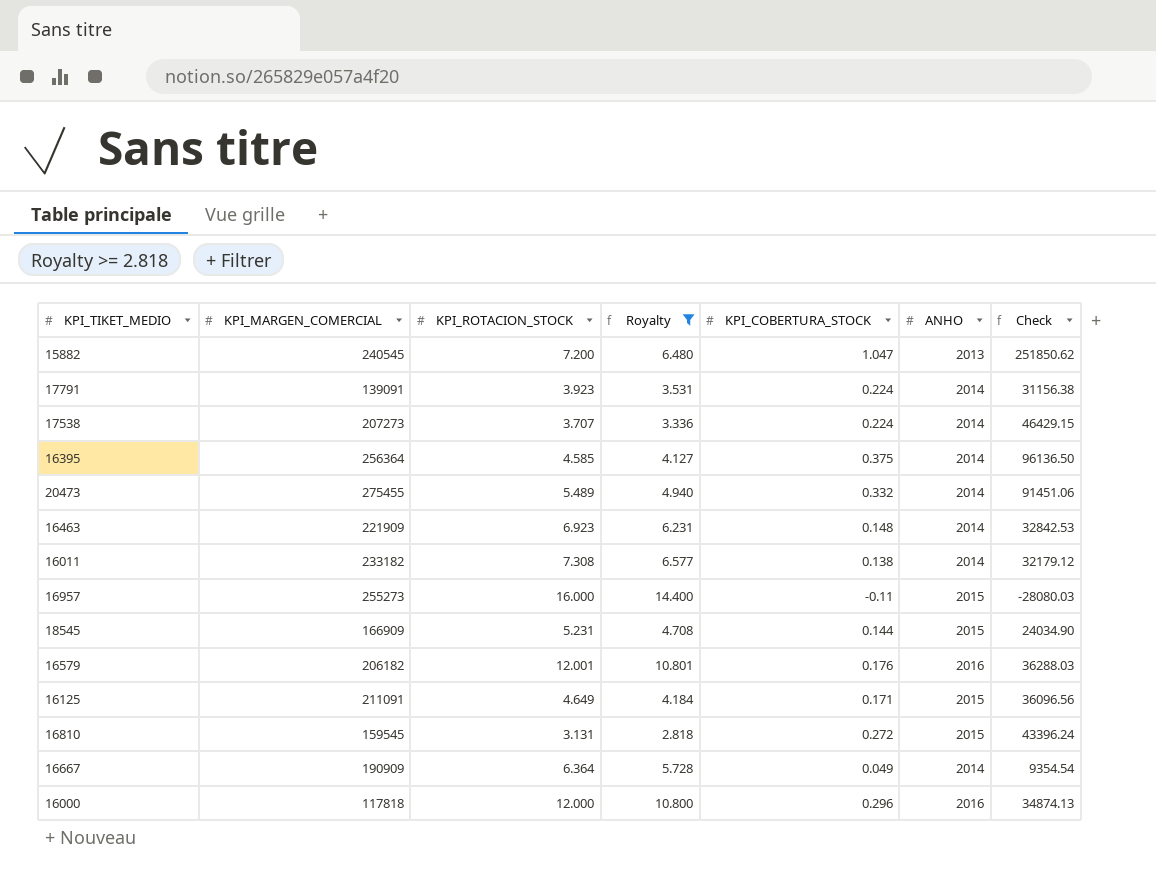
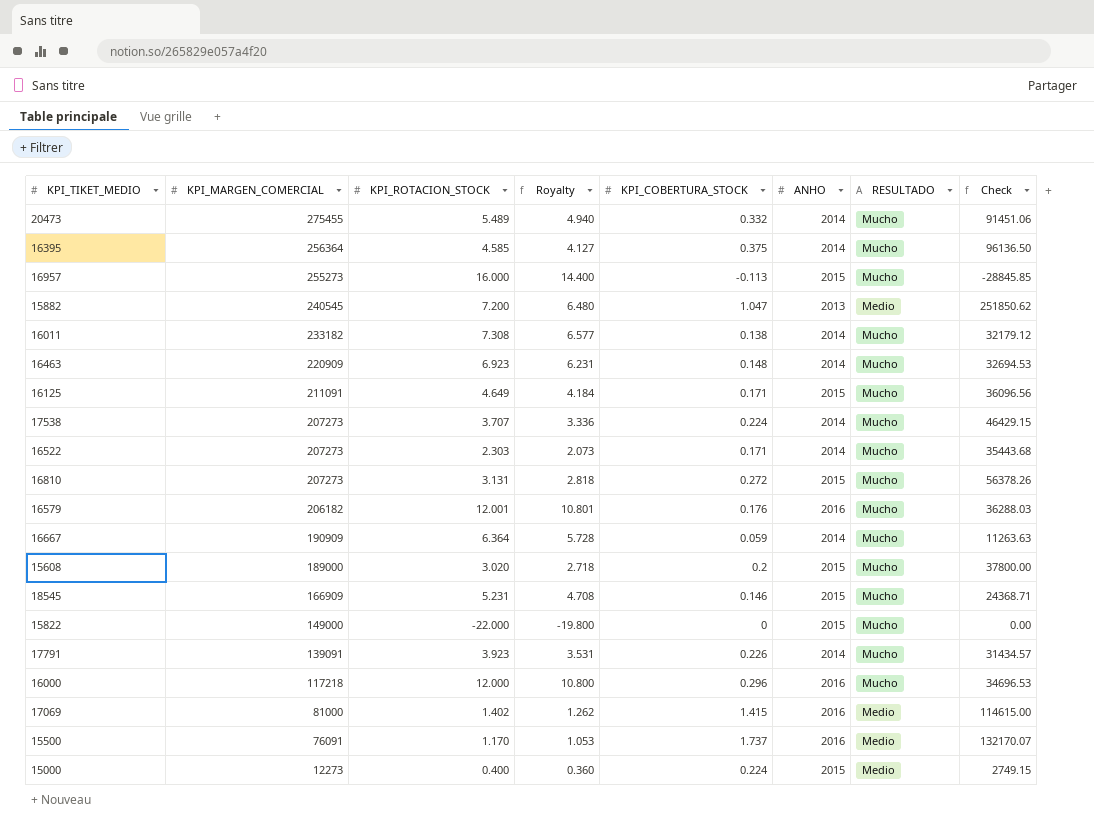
filter: Royalty >= 2.818 -> none
row order: none -> KPI_MARGEN_COMERCIAL descending
column RESULTADO | position: none -> 7
16957 | KPI_COBERTURA_STOCK: -0.11 -> -0.113
16957 | Check: -28080.03 -> -28845.85
16463 | KPI_MARGEN_COMERCIAL: 221909 -> 220909
16463 | Check: 32842.53 -> 32694.53
16810 | KPI_MARGEN_COMERCIAL: 159545 -> 207273
16810 | Check: 43396.24 -> 56378.26
16667 | KPI_COBERTURA_STOCK: 0.049 -> 0.059
16667 | Check: 9354.54 -> 11263.63
18545 | KPI_COBERTURA_STOCK: 0.144 -> 0.146
18545 | Check: 24034.90 -> 24368.71
17791 | KPI_COBERTURA_STOCK: 0.224 -> 0.226
17791 | Check: 31156.38 -> 31434.57
16000 | KPI_MARGEN_COMERCIAL: 117818 -> 117218
16000 | Check: 34874.13 -> 34696.53

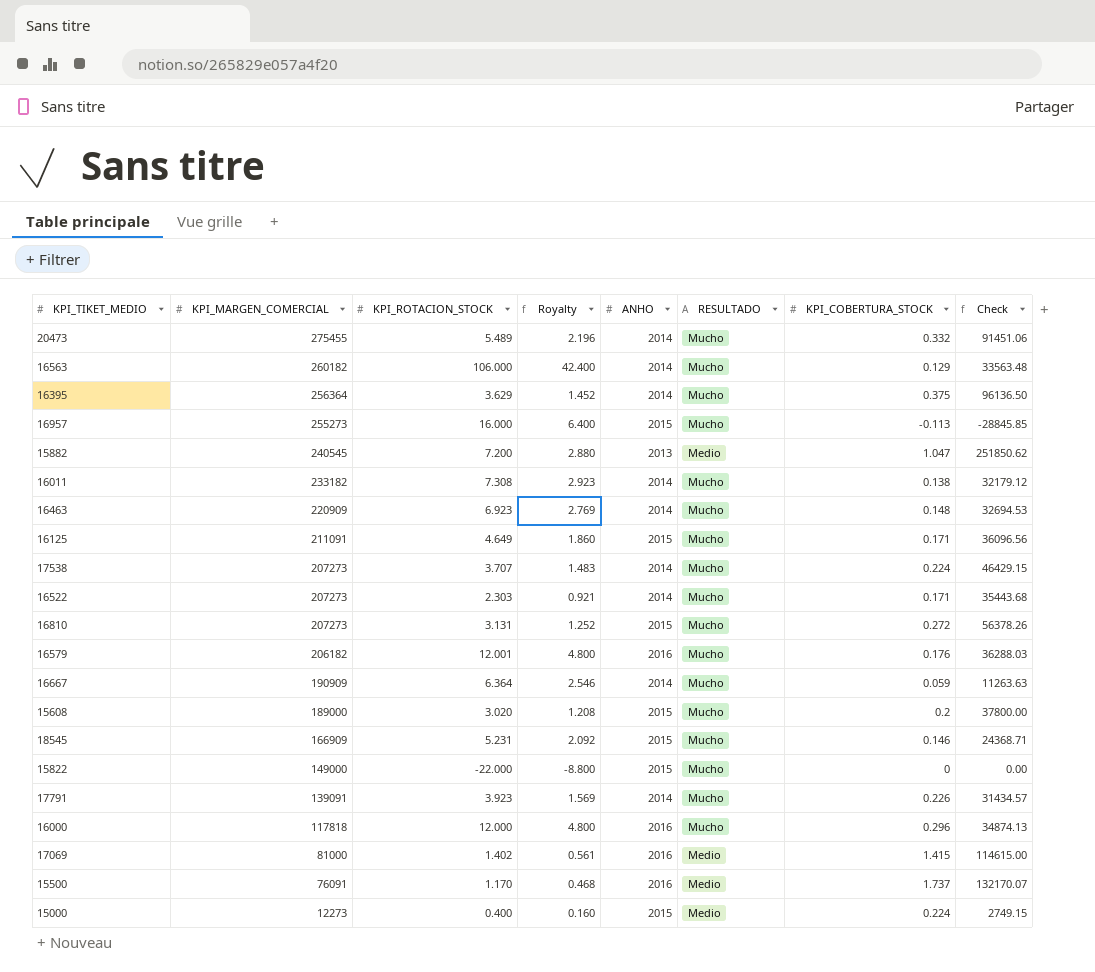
column Royalty | formula: [KPI_ROTACION_STOCK] * 0.9 -> [KPI_ROTACION_STOCK] * 0.4
column KPI_COBERTURA_STOCK | position: 5 -> 7
row 16563: none -> 260182 | 106.000 | 42.400 | 2014 | Mucho | 0.129 | 33563.48
16395 | KPI_ROTACION_STOCK: 4.585 -> 3.629
16000 | KPI_MARGEN_COMERCIAL: 117218 -> 117818
16000 | Check: 34696.53 -> 34874.13

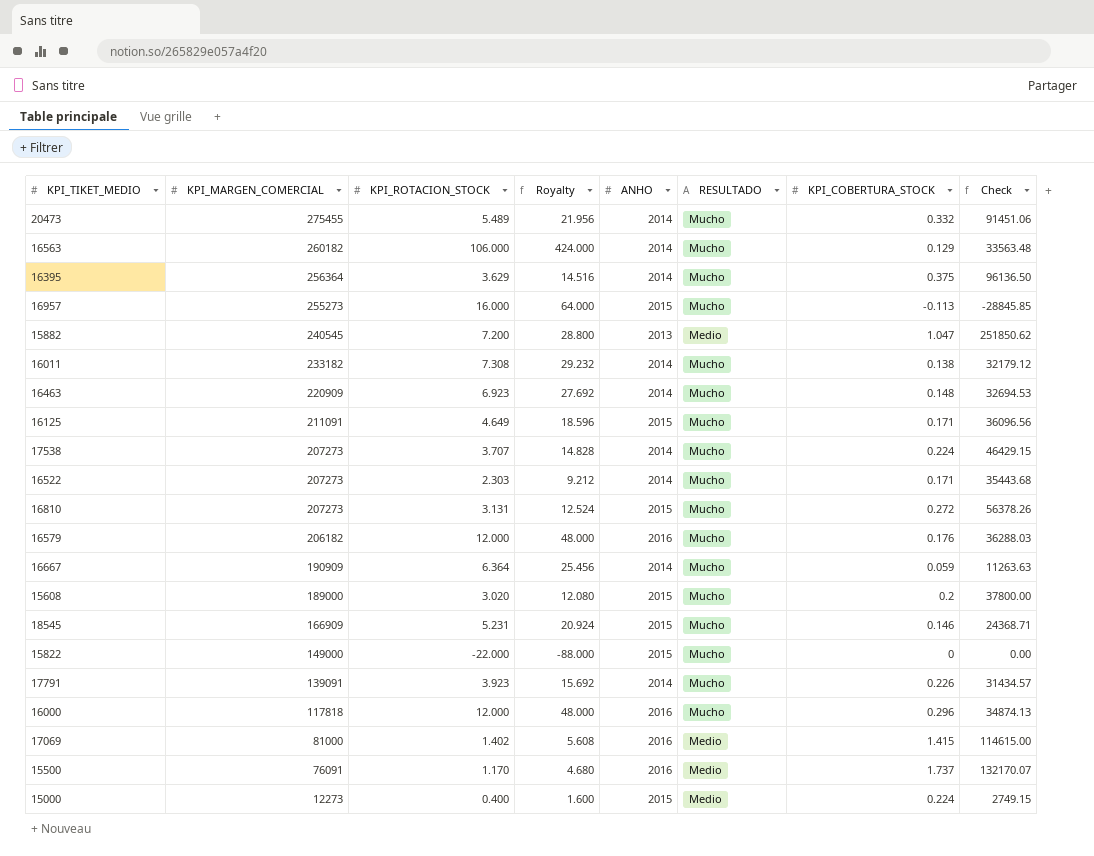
column Royalty | formula: [KPI_ROTACION_STOCK] * 0.4 -> [KPI_ROTACION_STOCK] * 4
16579 | KPI_ROTACION_STOCK: 12.001 -> 12.000

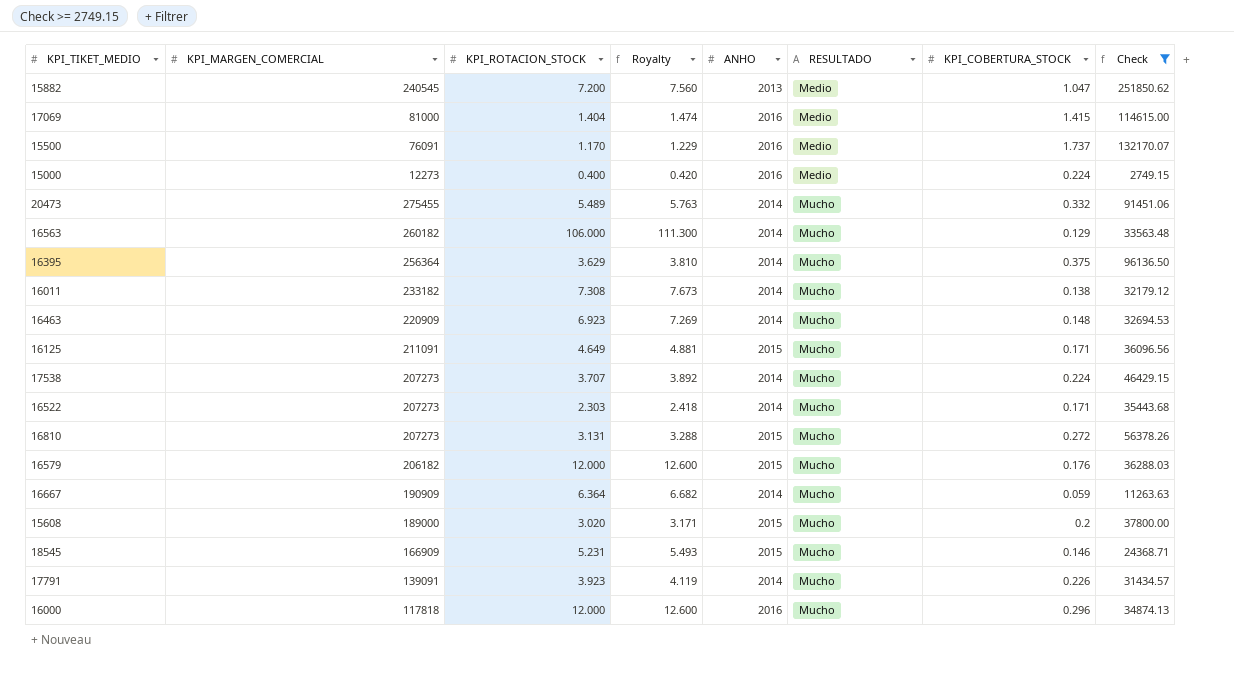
filter: none -> Check >= 2749.15
row order: KPI_MARGEN_COMERCIAL descending -> RESULTADO ascending
column Royalty | formula: [KPI_ROTACION_STOCK] * 4 -> [KPI_ROTACION_STOCK] * 1.05
17069 | KPI_ROTACION_STOCK: 1.402 -> 1.404
15000 | ANHO: 2015 -> 2016
16579 | ANHO: 2016 -> 2015

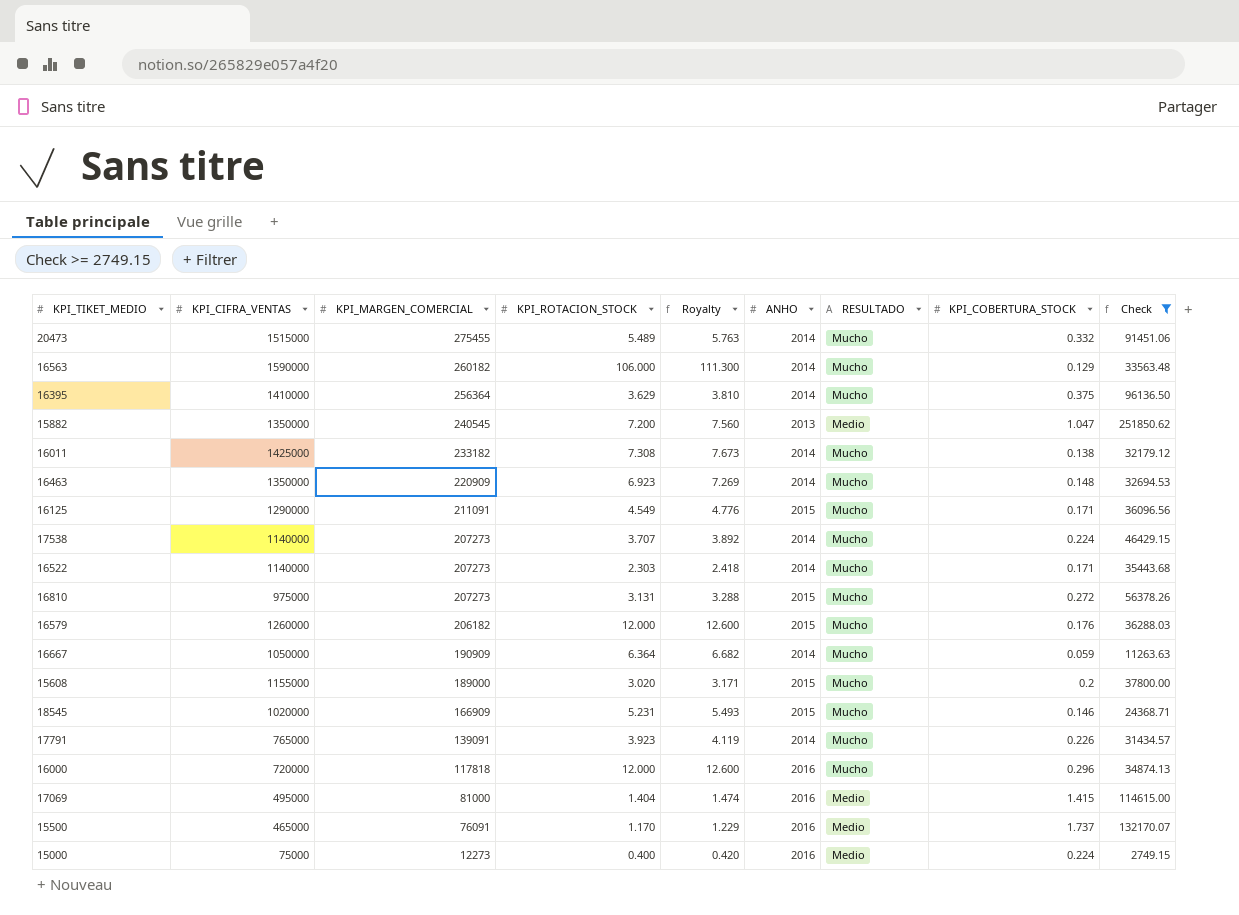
row order: RESULTADO ascending -> KPI_MARGEN_COMERCIAL descending
column KPI_CIFRA_VENTAS | position: none -> 2
16125 | KPI_ROTACION_STOCK: 4.649 -> 4.549
16125 | Royalty: 4.881 -> 4.776

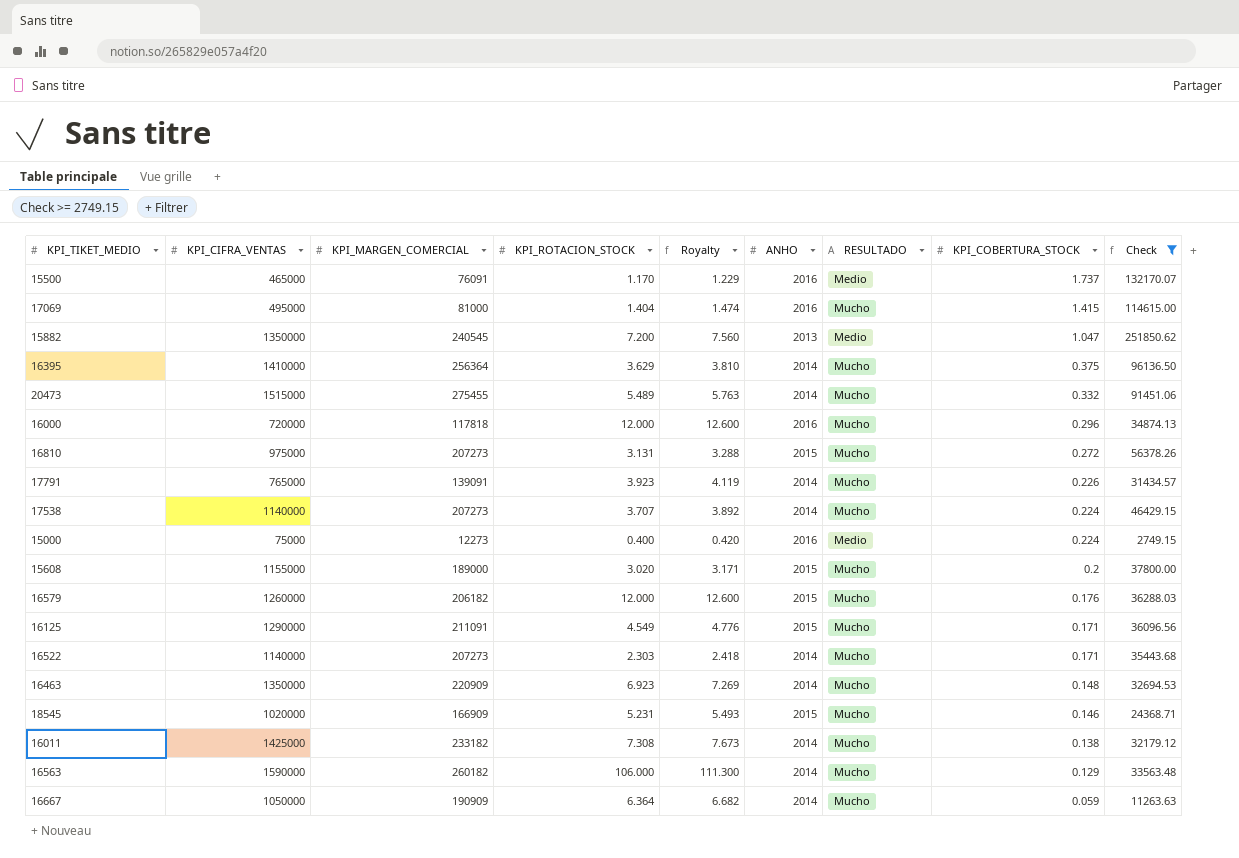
row order: KPI_MARGEN_COMERCIAL descending -> KPI_COBERTURA_STOCK descending
17069 | RESULTADO: Medio -> Mucho

